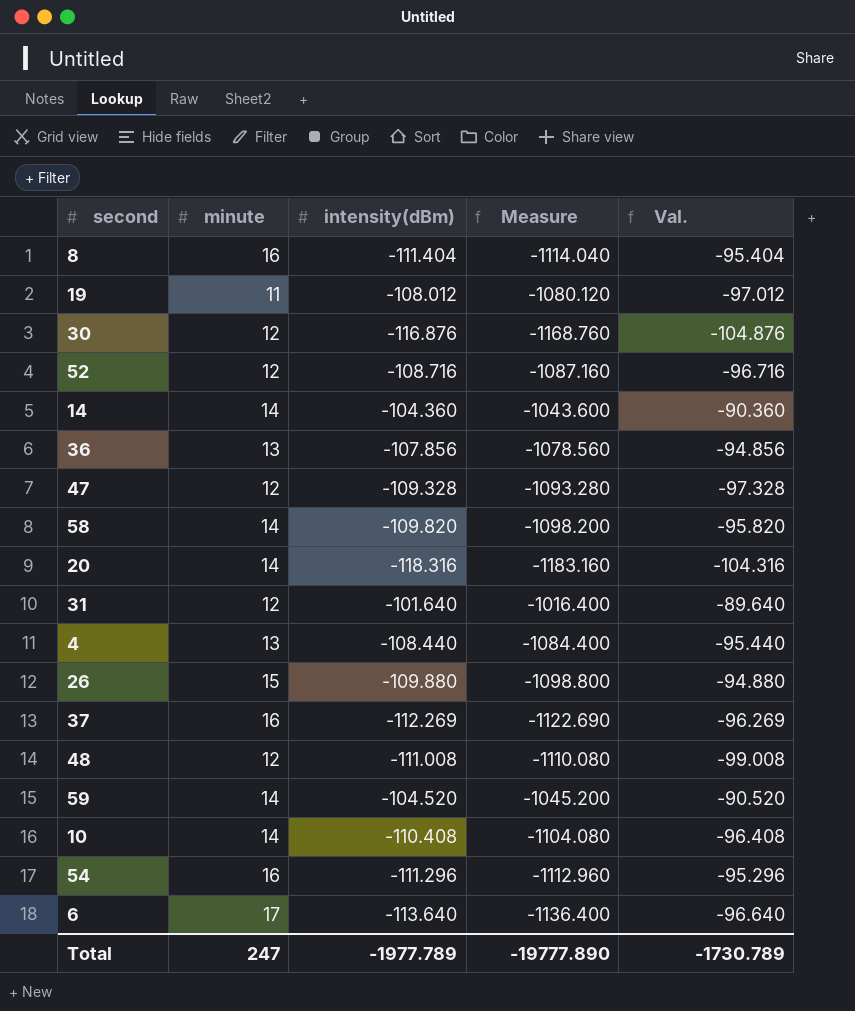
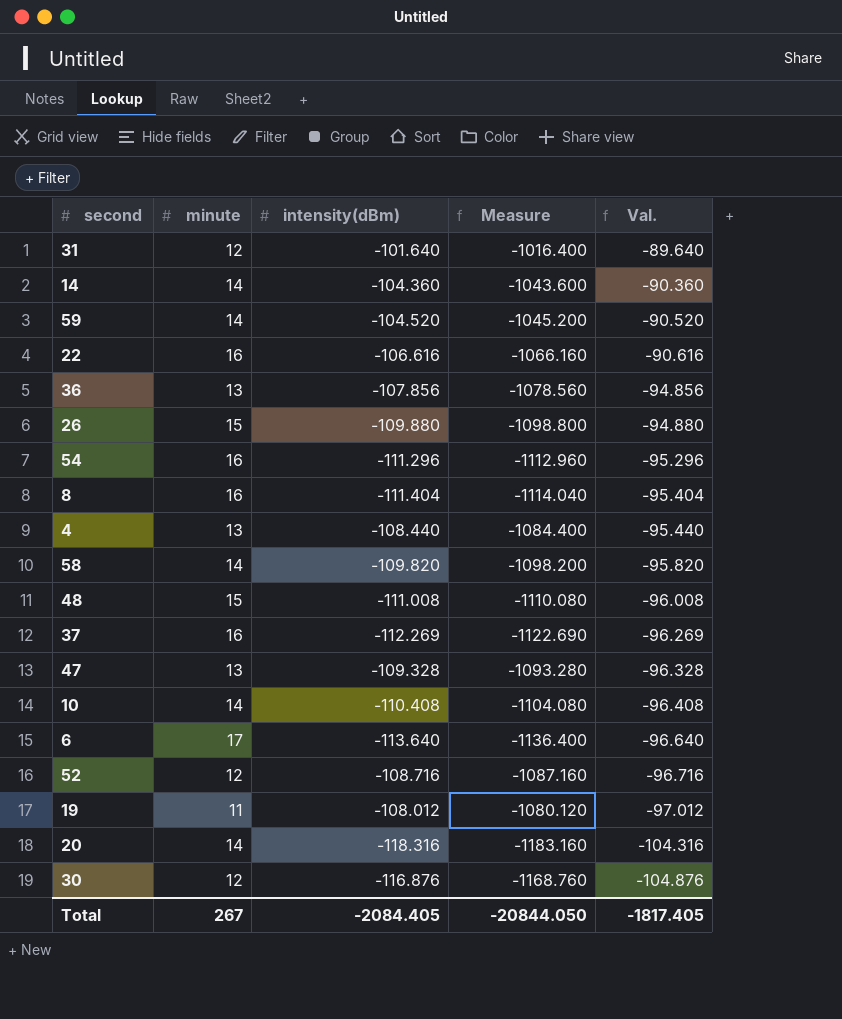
row order: none -> Val. descending
row 22: none -> 16 | -106.616 | -1066.160 | -90.616
48 | minute: 12 -> 15
48 | Val.: -99.008 -> -96.008
47 | minute: 12 -> 13
47 | Val.: -97.328 -> -96.328
Total | minute: 247 -> 267
Total | intensity(dBm): -1977.789 -> -2084.405
Total | Measure: -19777.890 -> -20844.050
Total | Val.: -1730.789 -> -1817.405

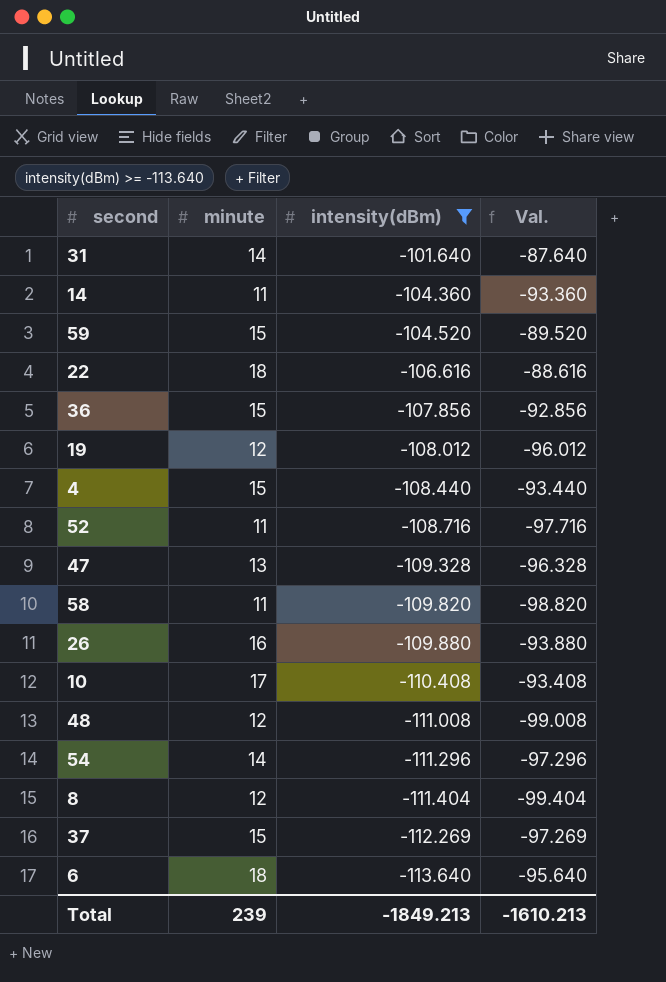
filter: none -> intensity(dBm) >= -113.640
row order: Val. descending -> intensity(dBm) descending
column Measure | formula: [intensity(dBm)] * 10 -> none
31 | minute: 12 -> 14
31 | Val.: -89.640 -> -87.640
14 | minute: 14 -> 11
14 | Val.: -90.360 -> -93.360
59 | minute: 14 -> 15
59 | Val.: -90.520 -> -89.520
22 | minute: 16 -> 18
22 | Val.: -90.616 -> -88.616
36 | minute: 13 -> 15
36 | Val.: -94.856 -> -92.856
19 | minute: 11 -> 12
19 | Val.: -97.012 -> -96.012
4 | minute: 13 -> 15
4 | Val.: -95.440 -> -93.440
52 | minute: 12 -> 11
52 | Val.: -96.716 -> -97.716
58 | minute: 14 -> 11
58 | Val.: -95.820 -> -98.820
26 | minute: 15 -> 16
26 | Val.: -94.880 -> -93.880
10 | minute: 14 -> 17
10 | Val.: -96.408 -> -93.408
48 | minute: 15 -> 12
48 | Val.: -96.008 -> -99.008
54 | minute: 16 -> 14
54 | Val.: -95.296 -> -97.296
8 | minute: 16 -> 12
8 | Val.: -95.404 -> -99.404
37 | minute: 16 -> 15
37 | Val.: -96.269 -> -97.269
6 | minute: 17 -> 18
6 | Val.: -96.640 -> -95.640
Total | minute: 267 -> 239
Total | intensity(dBm): -2084.405 -> -1849.213
Total | Val.: -1817.405 -> -1610.213

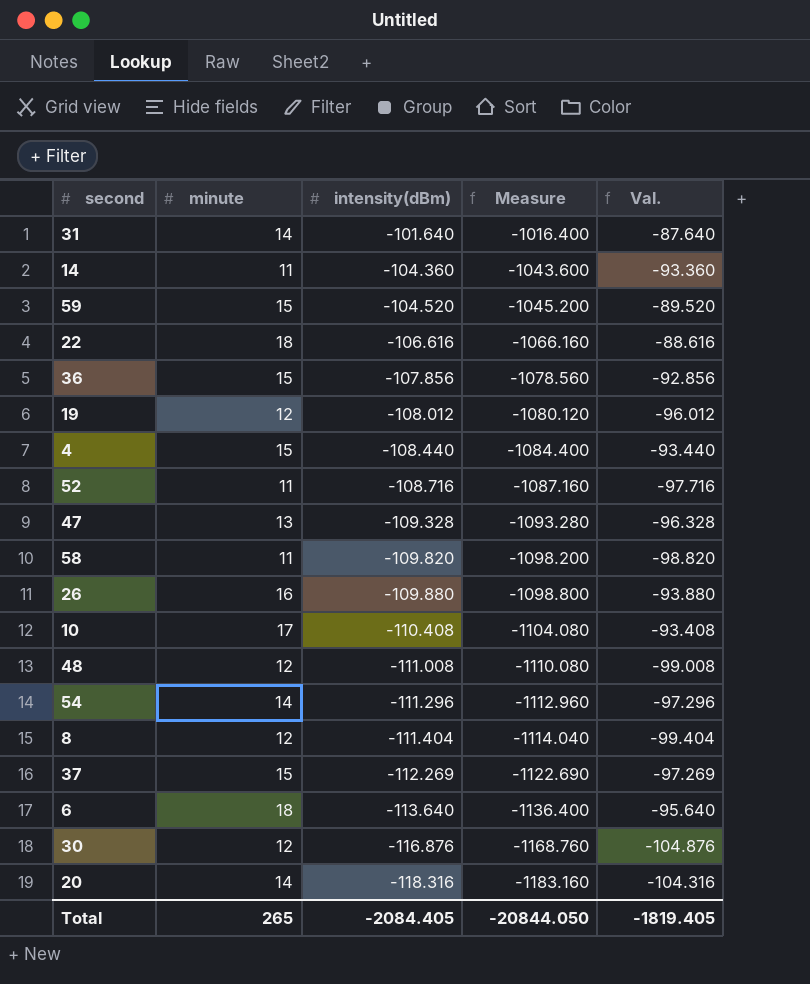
filter: intensity(dBm) >= -113.640 -> none
column Measure | formula: none -> [intensity(dBm)] * 10
Total | minute: 239 -> 265
Total | intensity(dBm): -1849.213 -> -2084.405
Total | Val.: -1610.213 -> -1819.405

